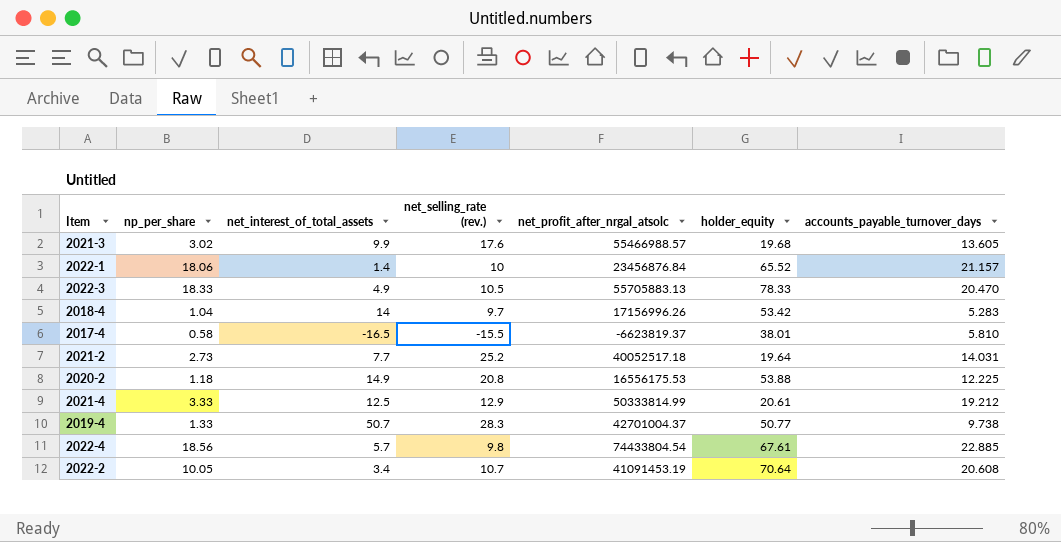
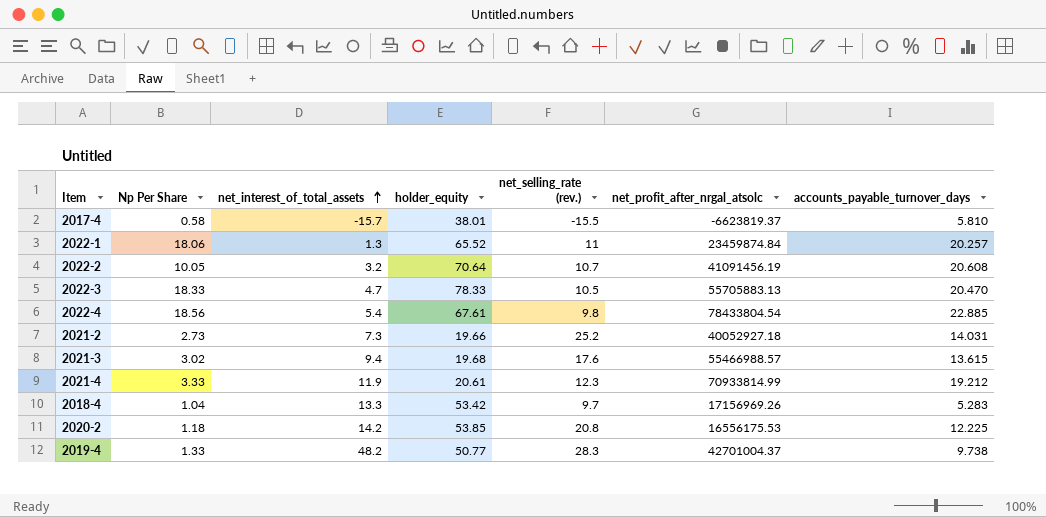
row order: none -> net_interest_of_total_assets ascending
column name: np_per_share -> Np Per Share
column holder_equity | position: 6 -> 4
2017-4 | net_interest_of_total_assets: -16.5 -> -15.7
2022-1 | net_interest_of_total_assets: 1.4 -> 1.3
2022-1 | net_selling_rate (rev.): 10 -> 11
2022-1 | net_profit_after_nrgal_atsolc: 23456876.84 -> 23459874.84
2022-1 | accounts_payable_turnover_days: 21.157 -> 20.257
2022-2 | net_interest_of_total_assets: 3.4 -> 3.2
2022-2 | net_profit_after_nrgal_atsolc: 41091453.19 -> 41091456.19
2022-3 | net_interest_of_total_assets: 4.9 -> 4.7
2022-4 | net_interest_of_total_assets: 5.7 -> 5.4
2022-4 | net_profit_after_nrgal_atsolc: 74433804.54 -> 78433804.54
2021-2 | net_interest_of_total_assets: 7.7 -> 7.3
2021-2 | holder_equity: 19.64 -> 19.66
2021-2 | net_profit_after_nrgal_atsolc: 40052517.18 -> 40052927.18
2021-3 | net_interest_of_total_assets: 9.9 -> 9.4
2021-3 | accounts_payable_turnover_days: 13.605 -> 13.615
2021-4 | net_interest_of_total_assets: 12.5 -> 11.9
2021-4 | net_selling_rate (rev.): 12.9 -> 12.3
2021-4 | net_profit_after_nrgal_atsolc: 50333814.99 -> 70933814.99
2018-4 | net_interest_of_total_assets: 14 -> 13.3
2018-4 | net_profit_after_nrgal_atsolc: 17156996.26 -> 17156969.26
2020-2 | net_interest_of_total_assets: 14.9 -> 14.2
2020-2 | holder_equity: 53.88 -> 53.85
2019-4 | net_interest_of_total_assets: 50.7 -> 48.2

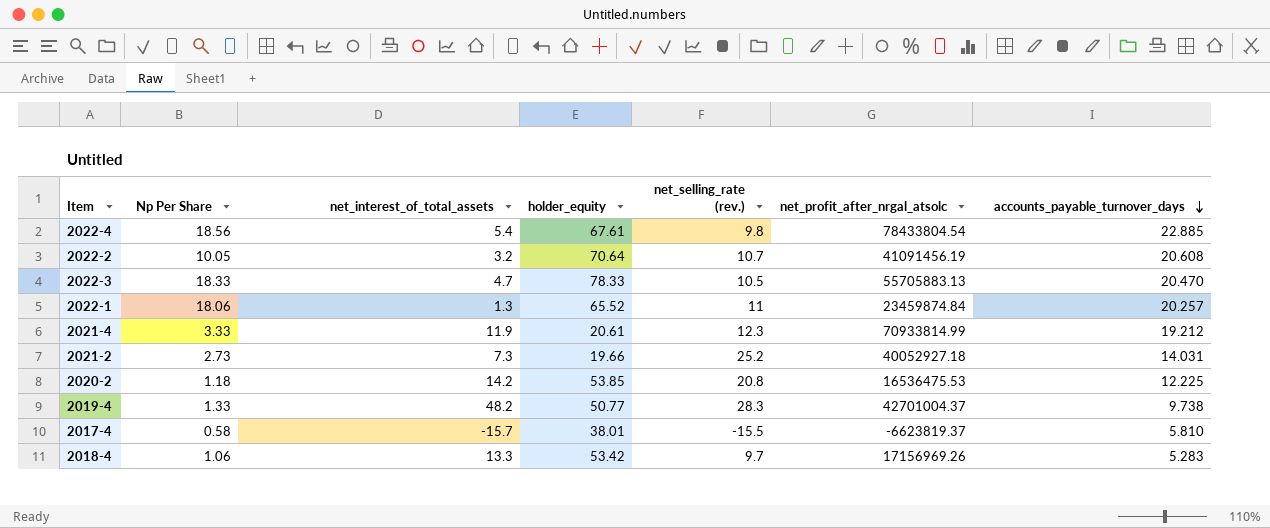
row order: net_interest_of_total_assets ascending -> accounts_payable_turnover_days descending
row 2021-3: 3.02 | 9.4 | 19.68 | 17.6 | 55466988.57 | 13.615 -> none
2020-2 | net_profit_after_nrgal_atsolc: 16556175.53 -> 16536475.53
2018-4 | Np Per Share: 1.04 -> 1.06

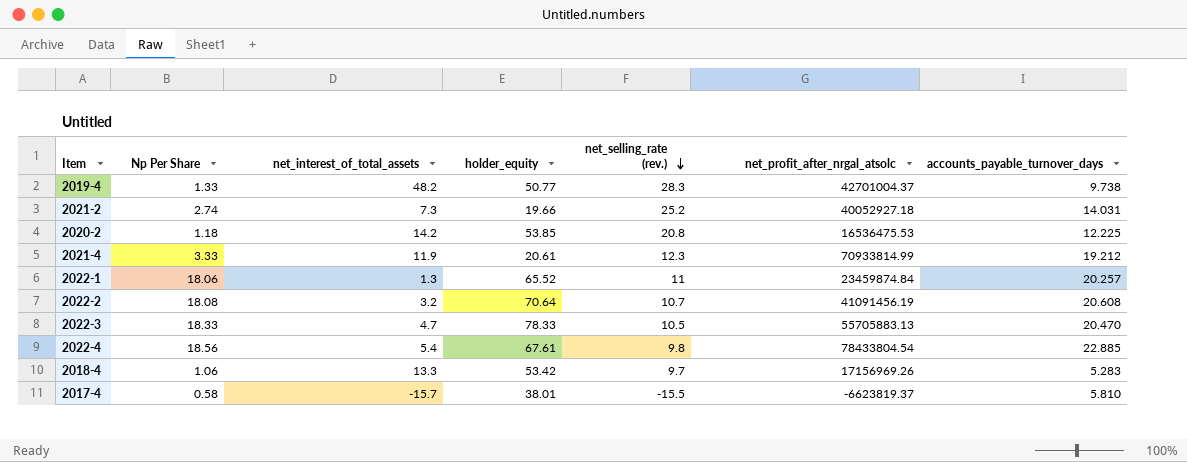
row order: accounts_payable_turnover_days descending -> net_selling_rate (rev.) descending
2021-2 | Np Per Share: 2.73 -> 2.74
2022-2 | Np Per Share: 10.05 -> 18.08

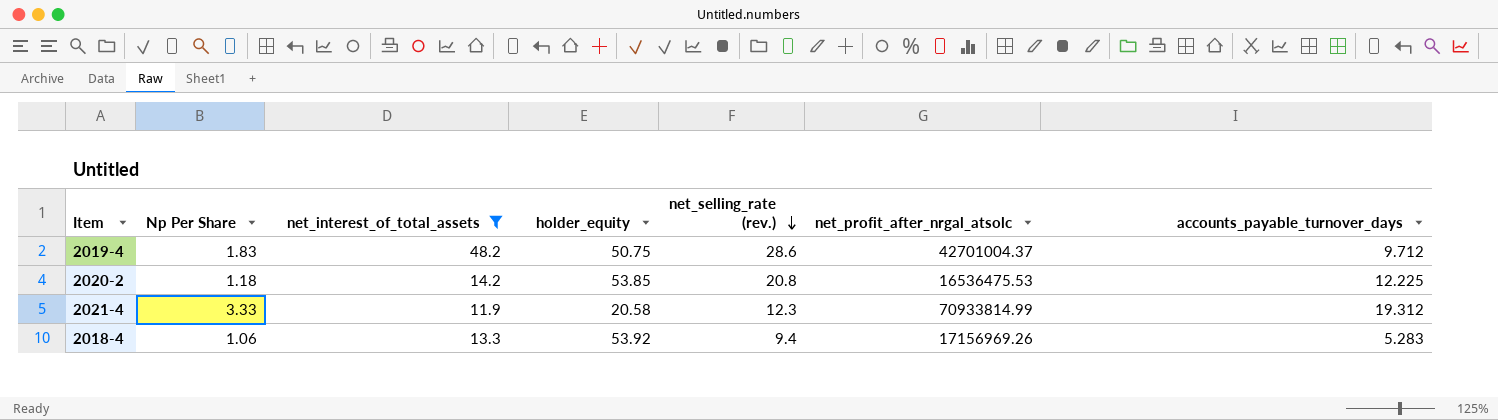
filter: none -> net_interest_of_total_assets >= 11.9
2019-4 | Np Per Share: 1.33 -> 1.83
2019-4 | holder_equity: 50.77 -> 50.75
2019-4 | net_selling_rate (rev.): 28.3 -> 28.6
2019-4 | accounts_payable_turnover_days: 9.738 -> 9.712
2021-4 | holder_equity: 20.61 -> 20.58
2021-4 | accounts_payable_turnover_days: 19.212 -> 19.312
2018-4 | holder_equity: 53.42 -> 53.92
2018-4 | net_selling_rate (rev.): 9.7 -> 9.4

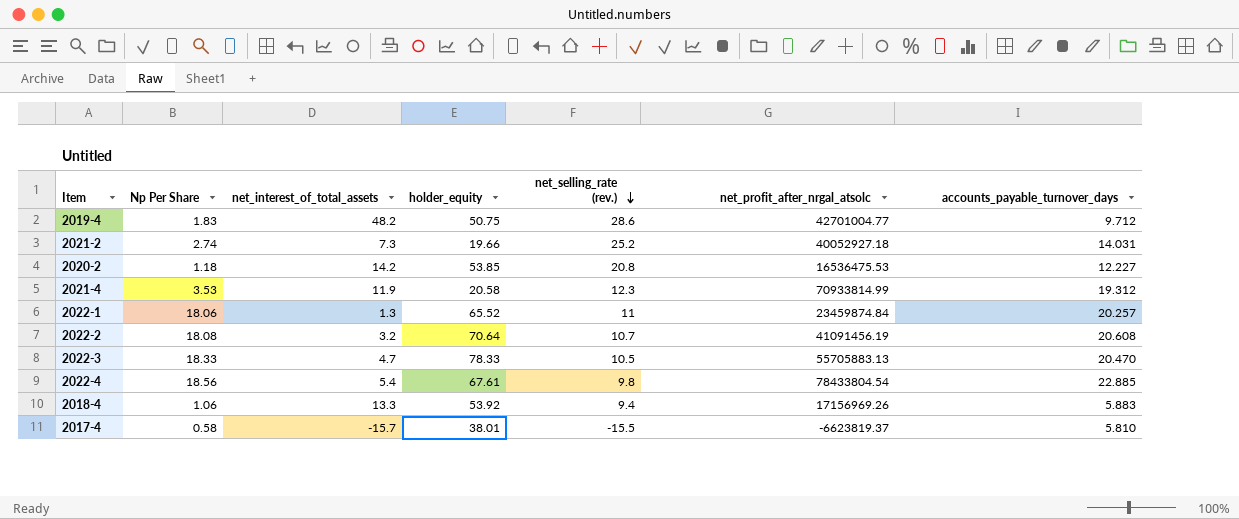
filter: net_interest_of_total_assets >= 11.9 -> none
2019-4 | net_profit_after_nrgal_atsolc: 42701004.37 -> 42701004.77
2020-2 | accounts_payable_turnover_days: 12.225 -> 12.227
2021-4 | Np Per Share: 3.33 -> 3.53
2018-4 | accounts_payable_turnover_days: 5.283 -> 5.883

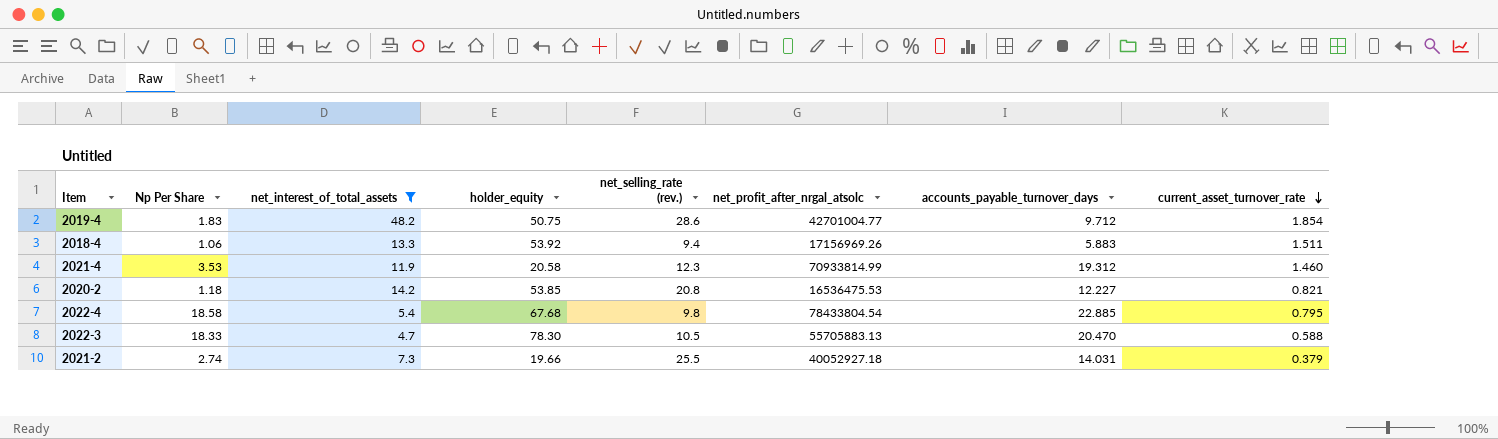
filter: none -> net_interest_of_total_assets >= 4.7
row order: net_selling_rate (rev.) descending -> current_asset_turnover_rate descending
column current_asset_turnover_rate | position: none -> 8
2022-4 | Np Per Share: 18.56 -> 18.58
2022-4 | holder_equity: 67.61 -> 67.68
2022-3 | holder_equity: 78.33 -> 78.30
2021-2 | net_selling_rate (rev.): 25.2 -> 25.5

